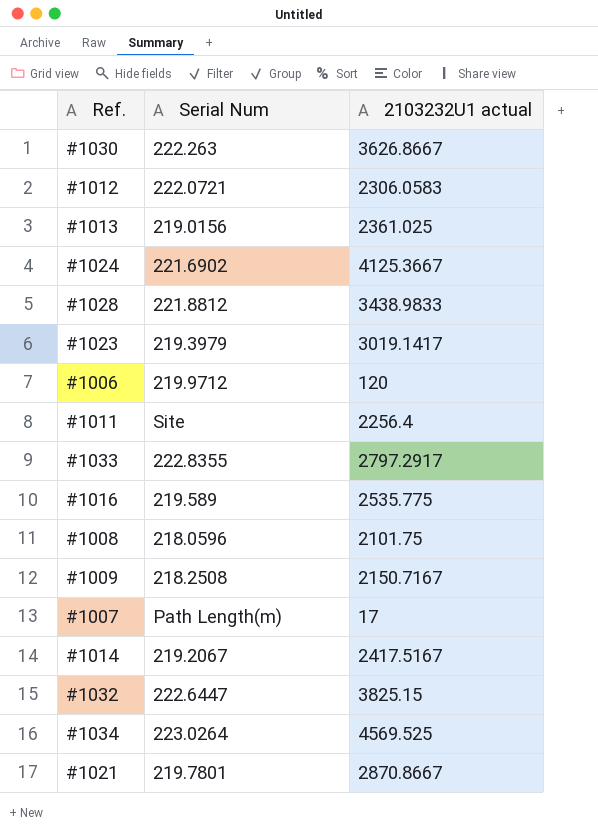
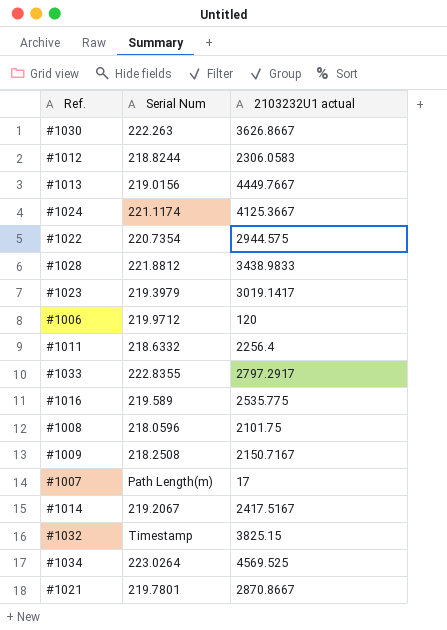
#1012 | Serial Num: 222.0721 -> 218.8244
#1013 | 2103232U1 actual: 2361.025 -> 4449.7667
#1024 | Serial Num: 221.6902 -> 221.1174
row #1022: none -> 220.7354 | 2944.575
#1011 | Serial Num: Site -> 218.6332
#1032 | Serial Num: 222.6447 -> Timestamp

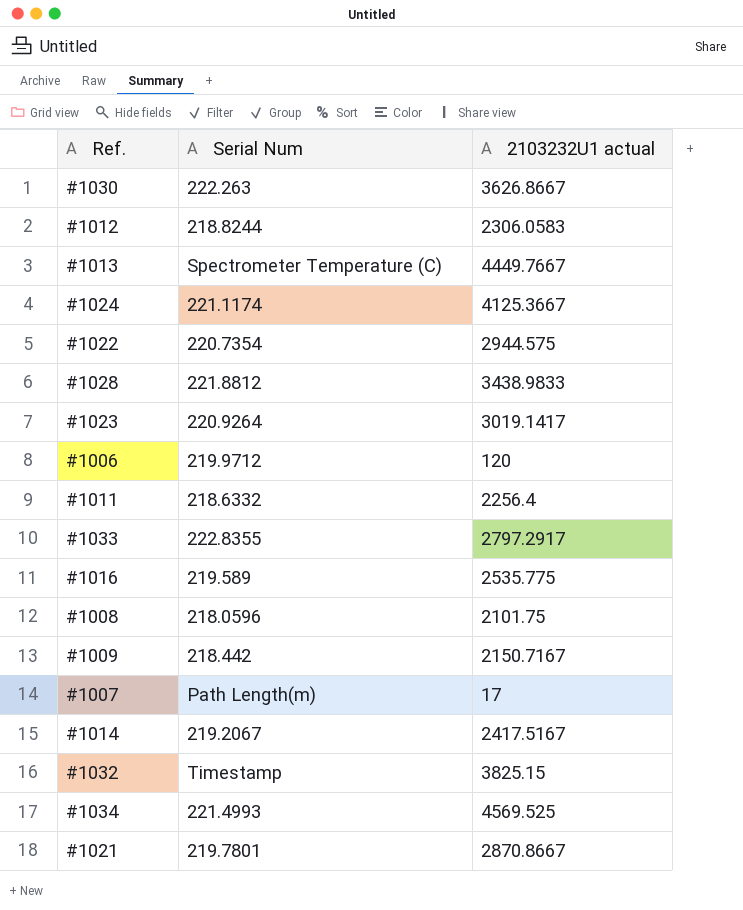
#1013 | Serial Num: 219.0156 -> Spectrometer Temperature (C)
#1023 | Serial Num: 219.3979 -> 220.9264
#1009 | Serial Num: 218.2508 -> 218.442
#1034 | Serial Num: 223.0264 -> 221.4993

